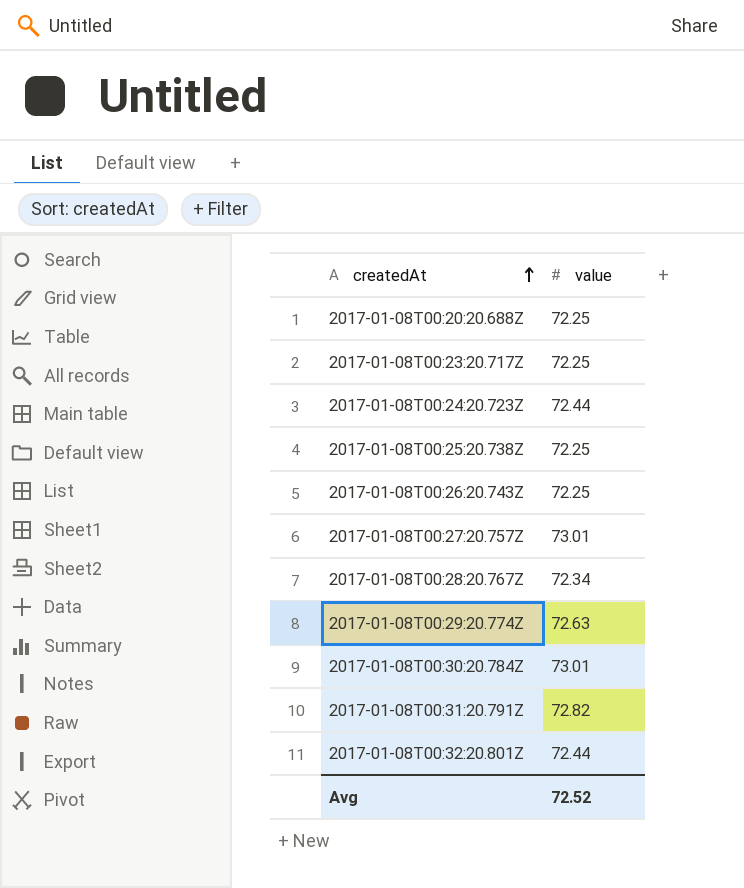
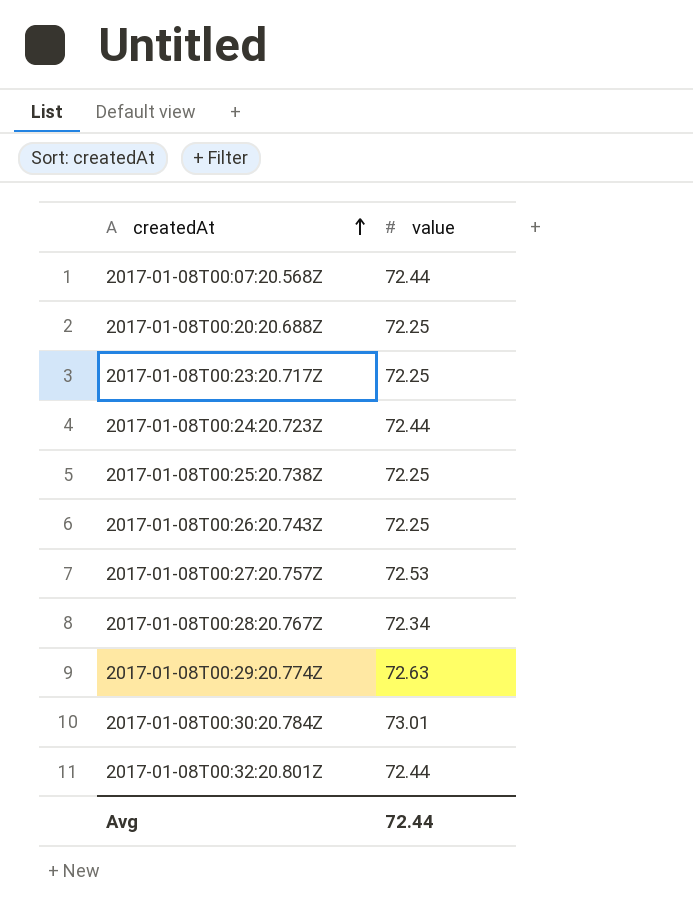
row 2017-01-08T00:31:20.791Z: 72.82 -> none
row 2017-01-08T00:07:20.568Z: none -> 72.44
2017-01-08T00:27:20.757Z | value: 73.01 -> 72.53
Avg | value: 72.52 -> 72.44

